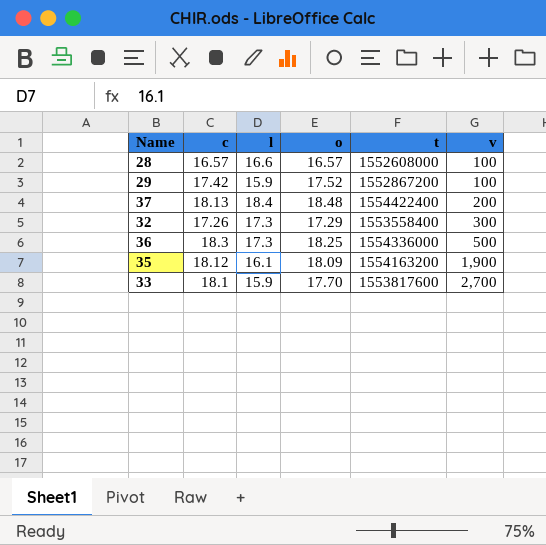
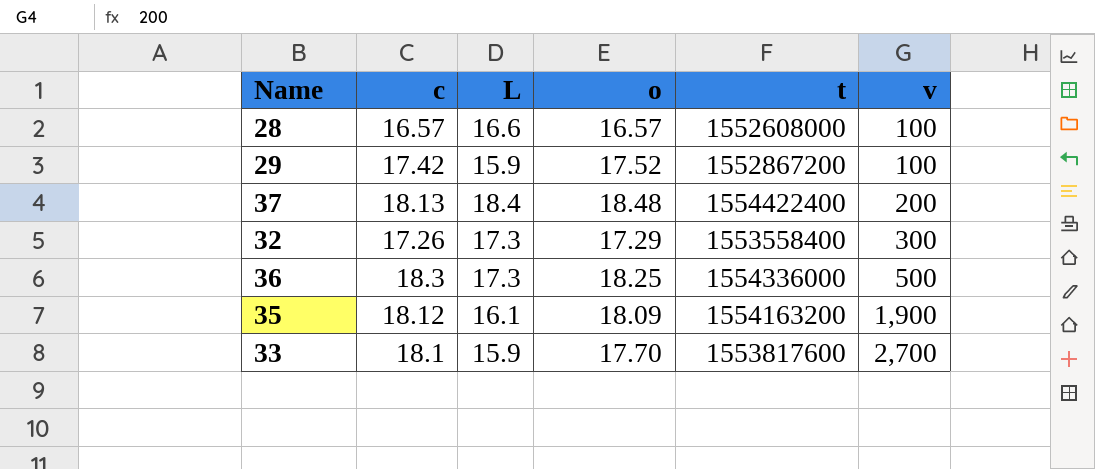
column name: l -> L

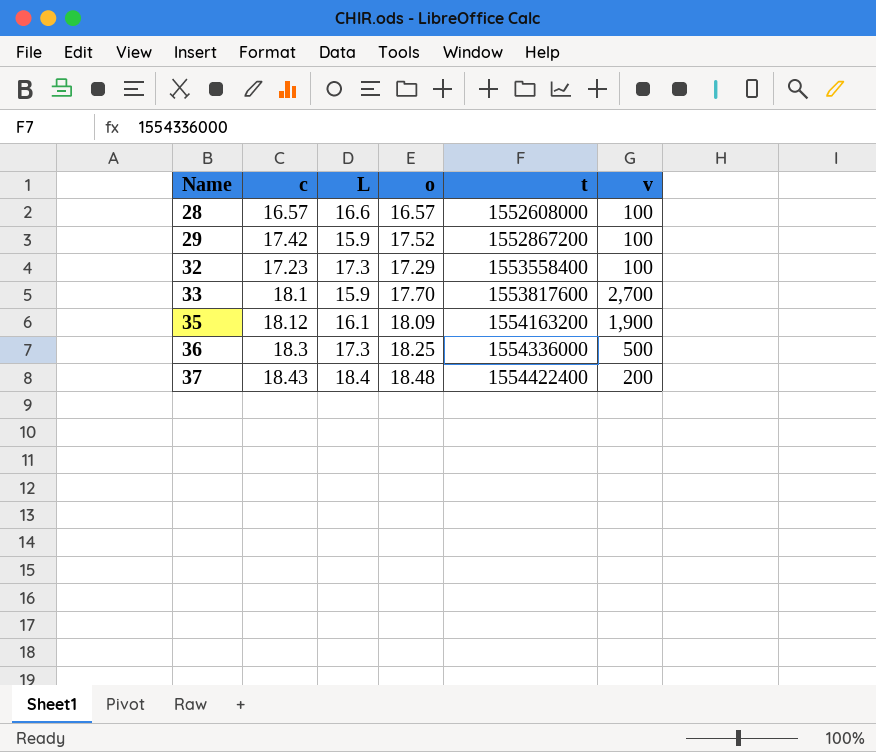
row order: v ascending -> Name ascending
32 | c: 17.26 -> 17.23
32 | v: 300 -> 100
37 | c: 18.13 -> 18.43

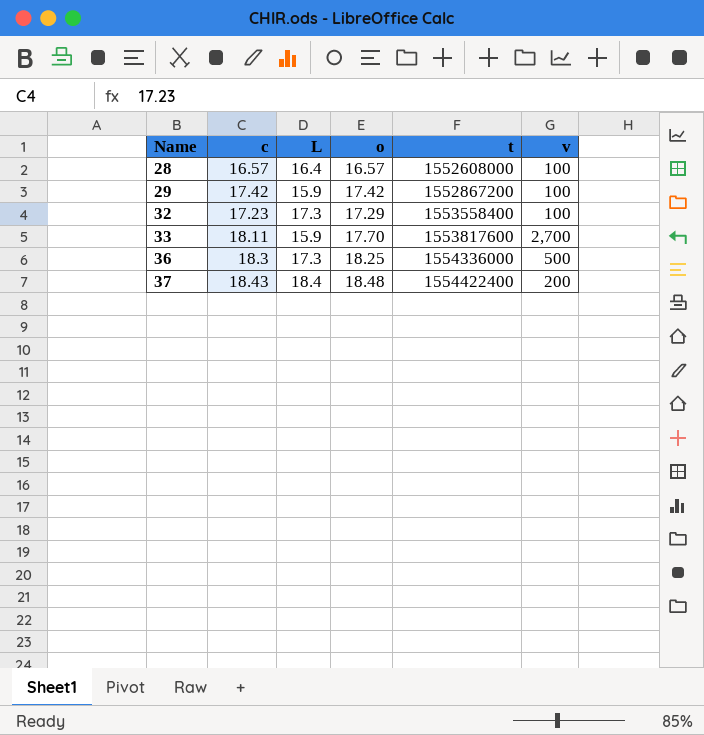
row 35: 18.12 | 16.1 | 18.09 | 1554163200 | 1,900 -> none
28 | L: 16.6 -> 16.4
29 | o: 17.52 -> 17.42
33 | c: 18.1 -> 18.11

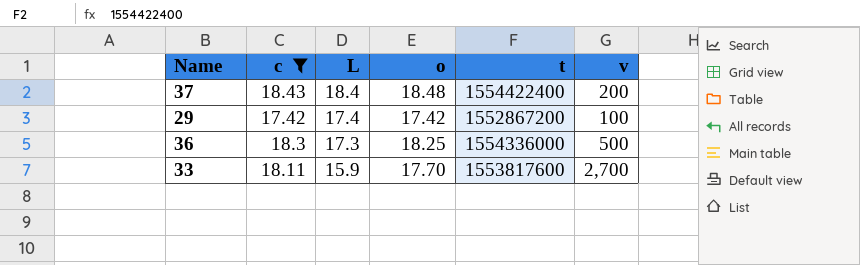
filter: none -> c >= 17.42
row order: Name ascending -> L descending
29 | L: 15.9 -> 17.4

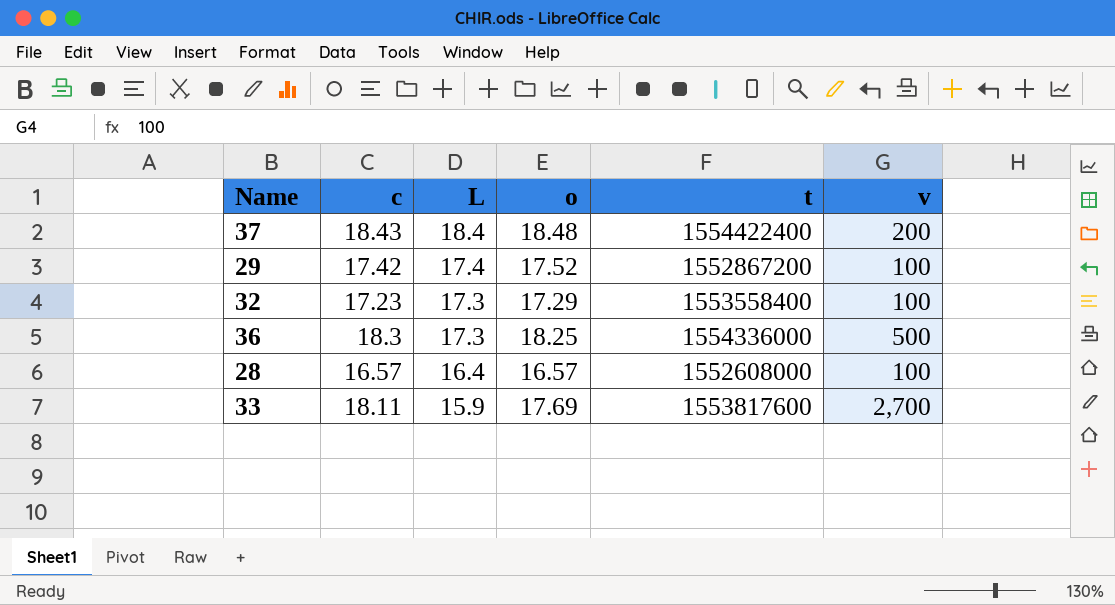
filter: c >= 17.42 -> none
29 | o: 17.42 -> 17.52
33 | o: 17.70 -> 17.69

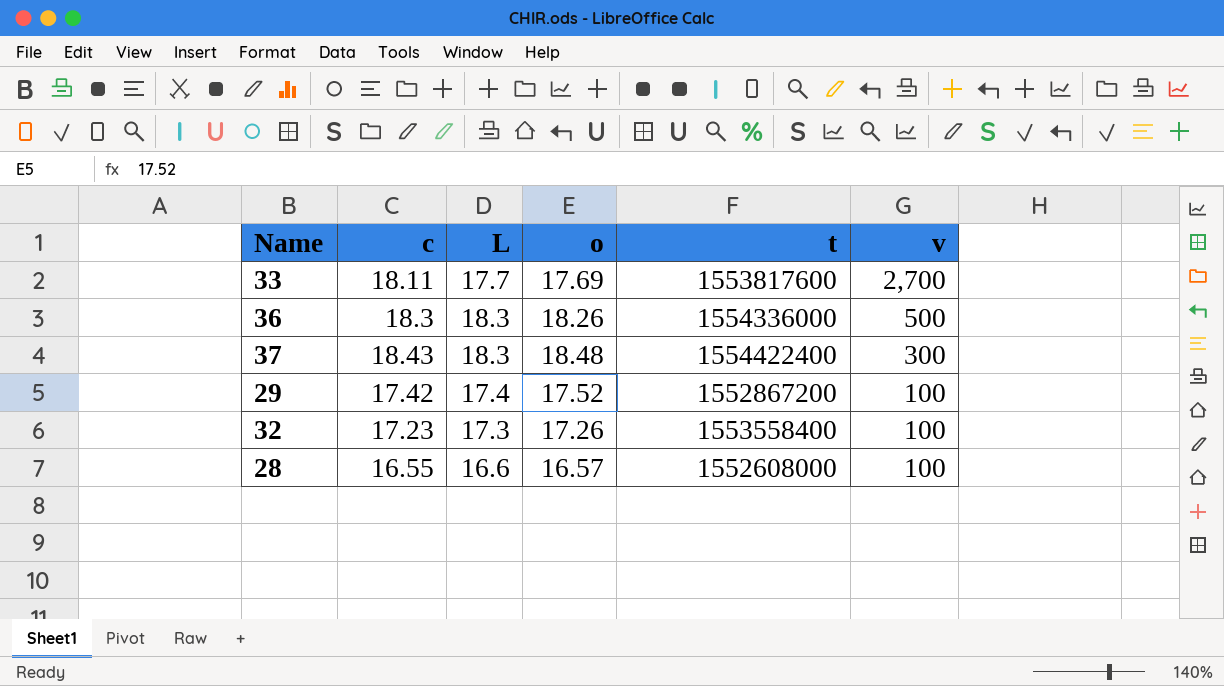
row order: L descending -> v descending
33 | L: 15.9 -> 17.7
36 | L: 17.3 -> 18.3
36 | o: 18.25 -> 18.26
37 | L: 18.4 -> 18.3
37 | v: 200 -> 300
32 | o: 17.29 -> 17.26
28 | c: 16.57 -> 16.55
28 | L: 16.4 -> 16.6

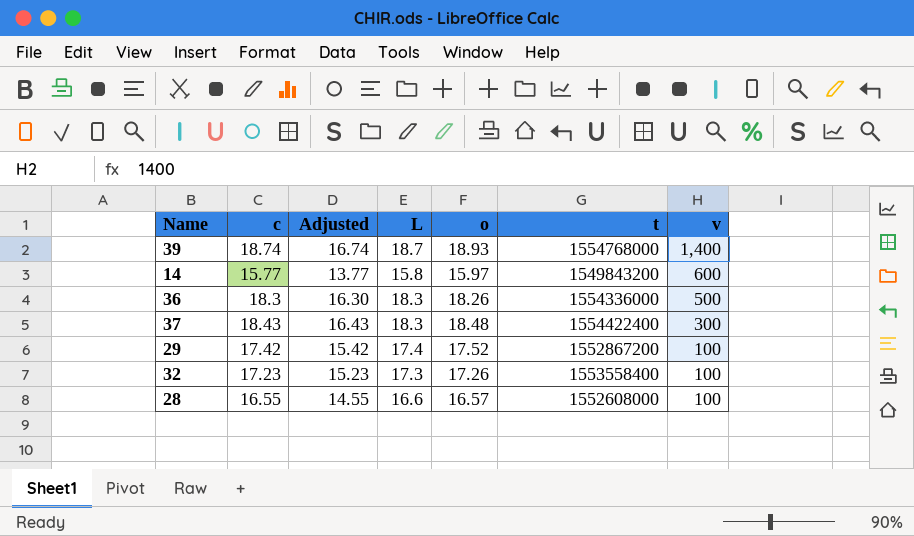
column Adjusted | formula: none -> [c] - 2
row 33: 18.11 | 17.7 | 17.69 | 1553817600 | 2,700 -> none
row 39: none -> 18.74 | 16.74 | 18.7 | 18.93 | 1554768000 | 1,400
row 14: none -> 15.77 | 13.77 | 15.8 | 15.97 | 1549843200 | 600

